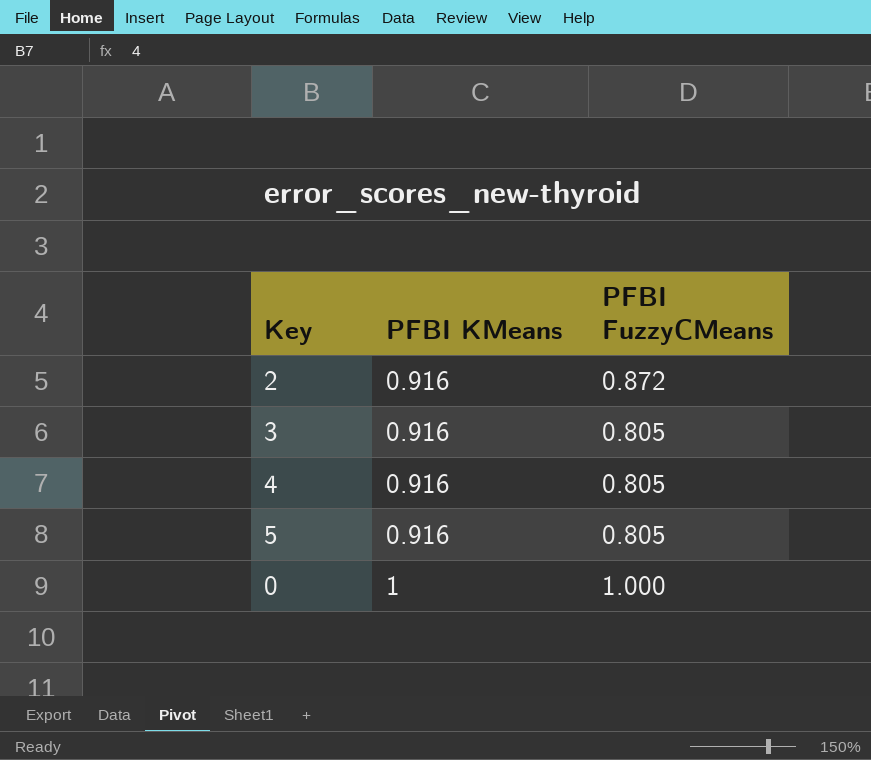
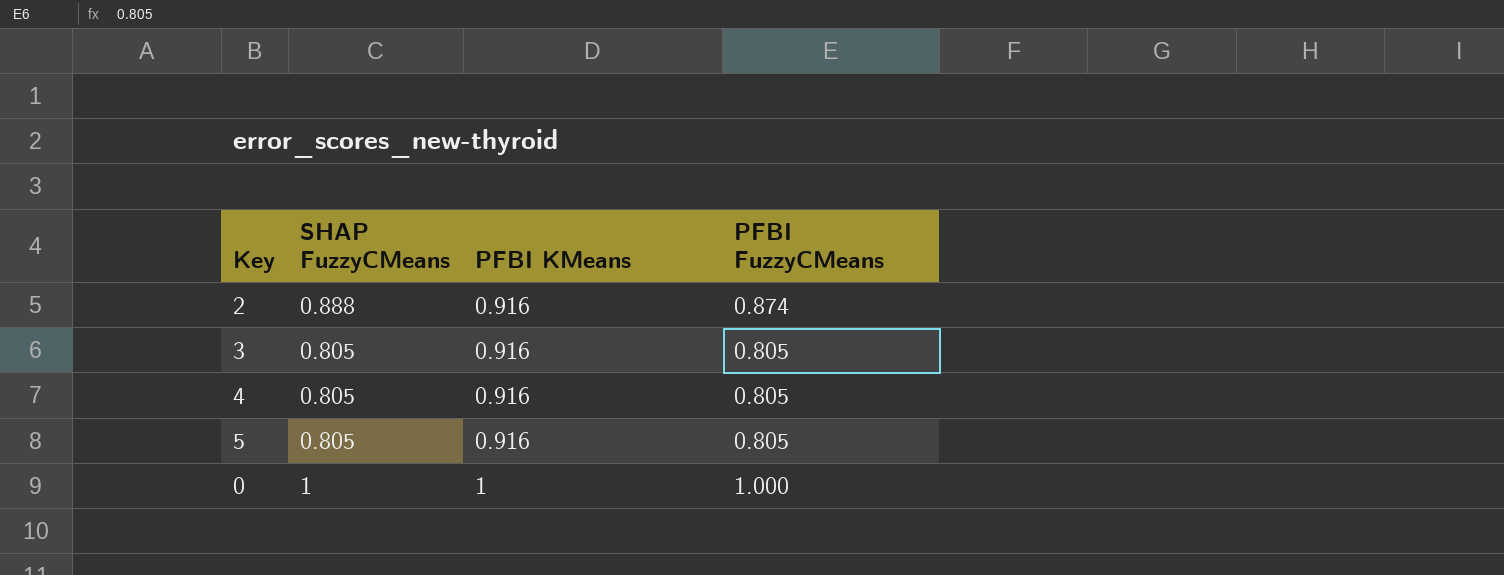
column SHAP FuzzyCMeans | position: none -> 2
2 | PFBI FuzzyCMeans: 0.872 -> 0.874

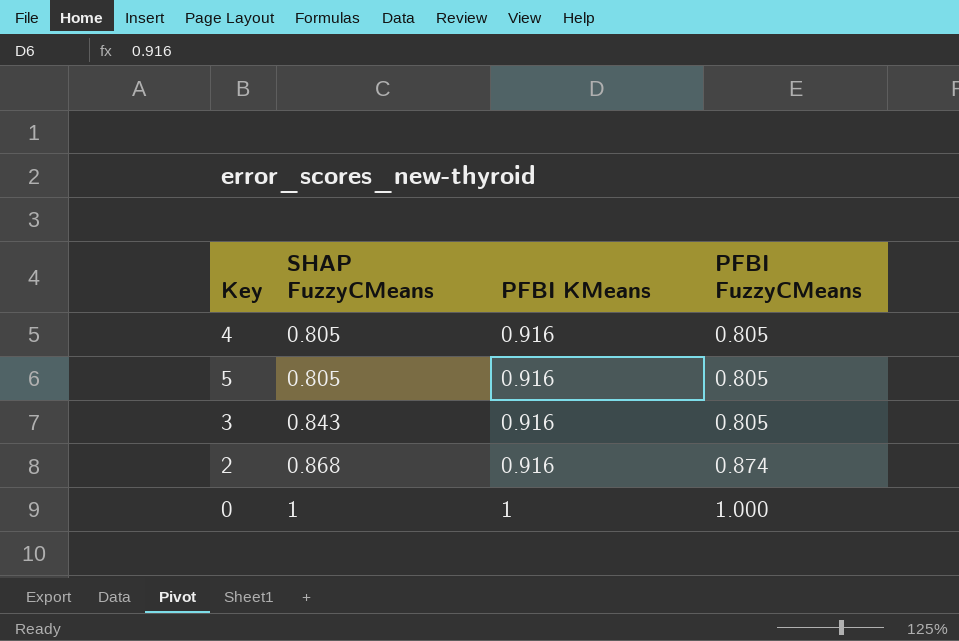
row order: PFBI KMeans ascending -> SHAP FuzzyCMeans ascending
3 | SHAP FuzzyCMeans: 0.805 -> 0.843
2 | SHAP FuzzyCMeans: 0.888 -> 0.868

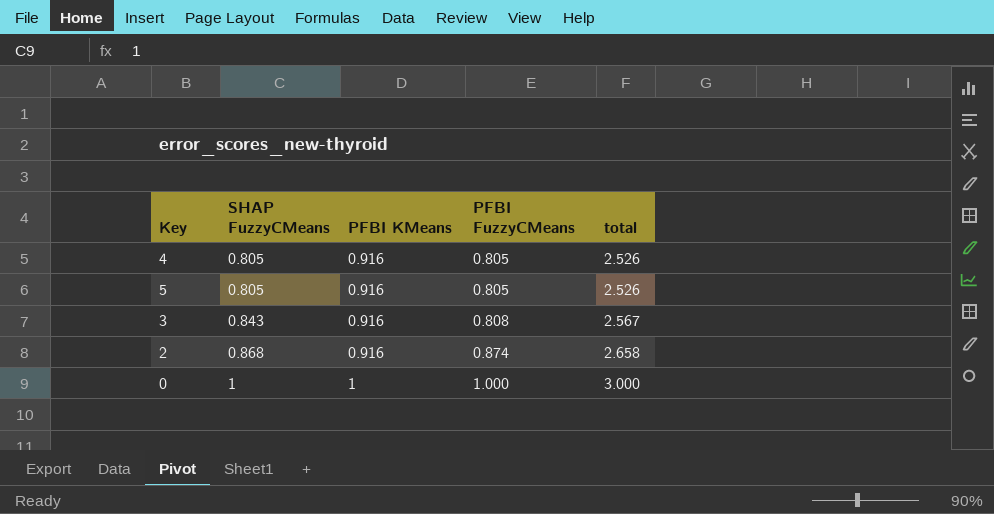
column total | formula: none -> [SHAP FuzzyCMeans] + [PFBI KMeans] + [PFBI FuzzyCMeans]
3 | PFBI FuzzyCMeans: 0.805 -> 0.808

